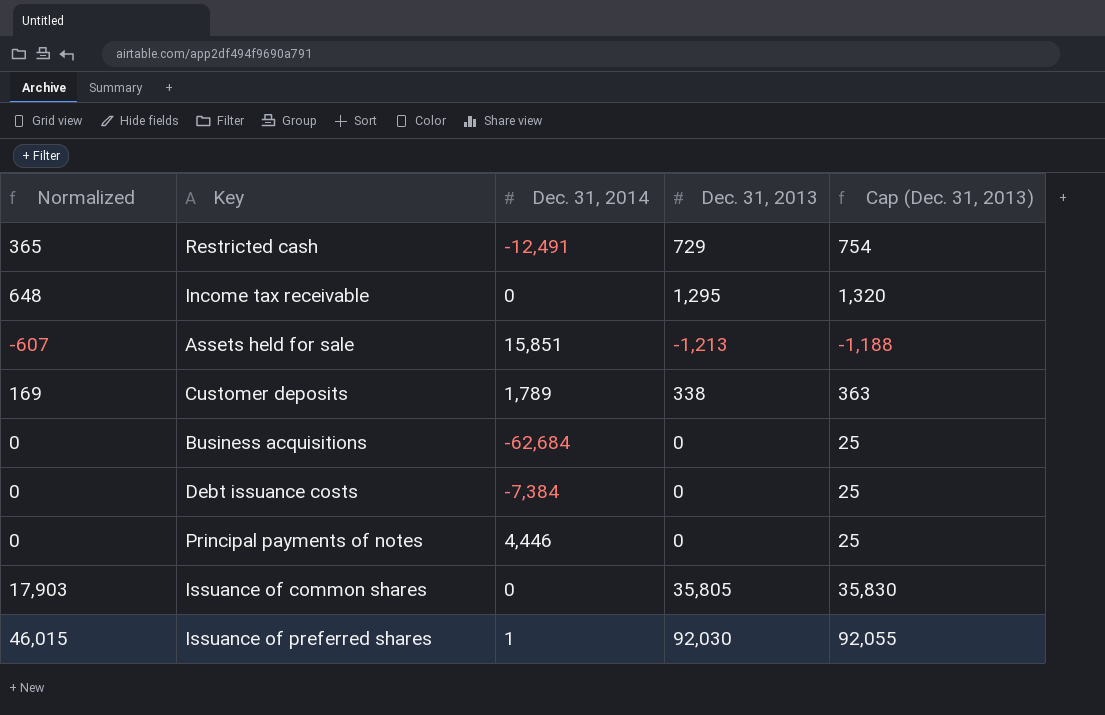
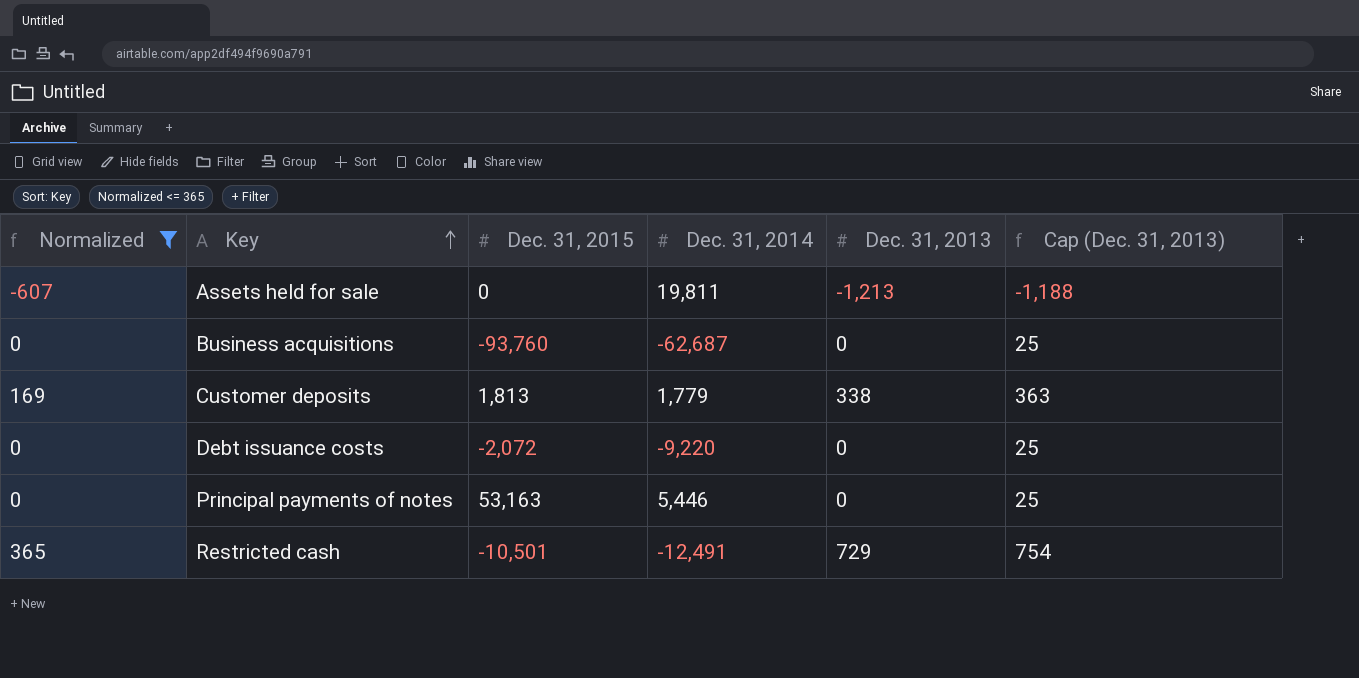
filter: none -> Normalized <= 365
row order: none -> Key ascending
column Dec. 31, 2015 | position: none -> 3
Assets held for sale | Dec. 31, 2014: 15,851 -> 19,811
Business acquisitions | Dec. 31, 2014: -62,684 -> -62,687
Customer deposits | Dec. 31, 2014: 1,789 -> 1,779
Debt issuance costs | Dec. 31, 2014: -7,384 -> -9,220
Principal payments of notes | Dec. 31, 2014: 4,446 -> 5,446

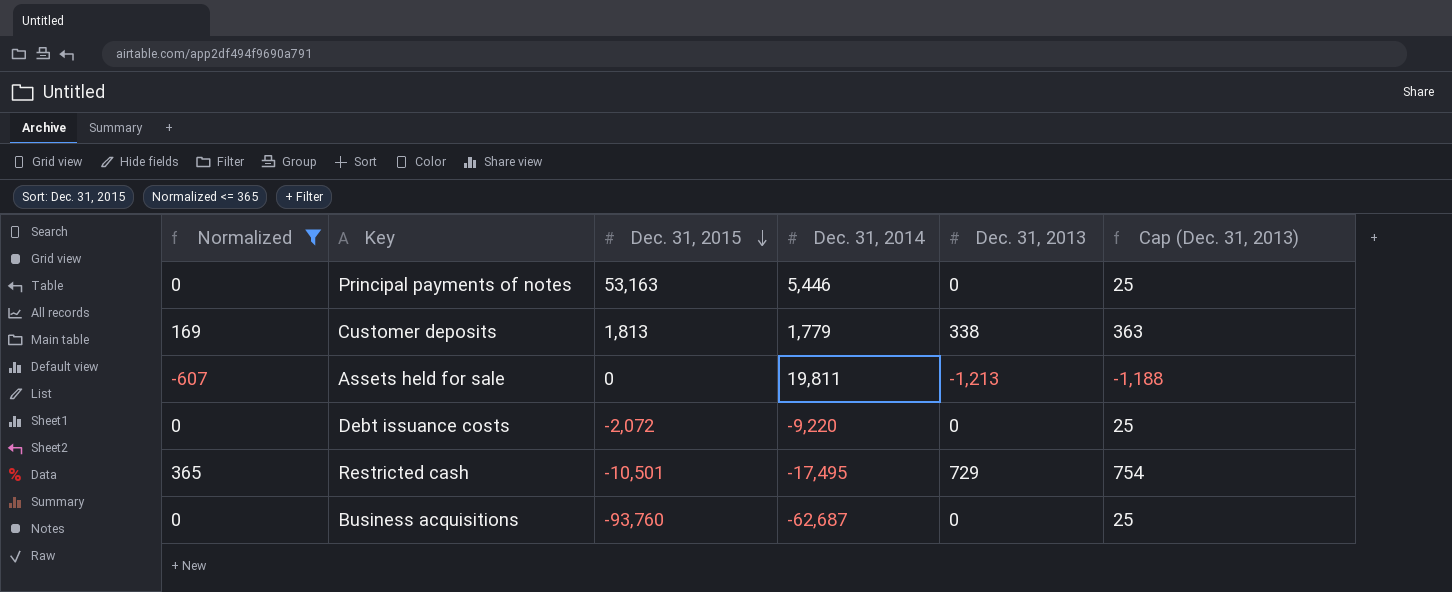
row order: Key ascending -> Dec. 31, 2015 descending
Restricted cash | Dec. 31, 2014: -12,491 -> -17,495

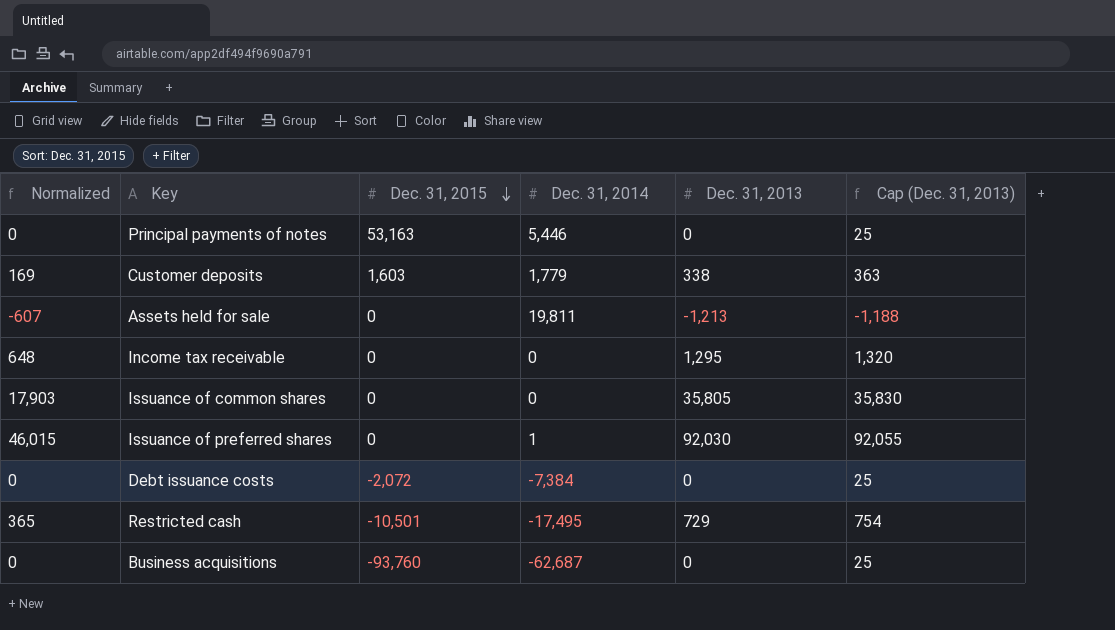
filter: Normalized <= 365 -> none
Customer deposits | Dec. 31, 2015: 1,813 -> 1,603
Debt issuance costs | Dec. 31, 2014: -9,220 -> -7,384

